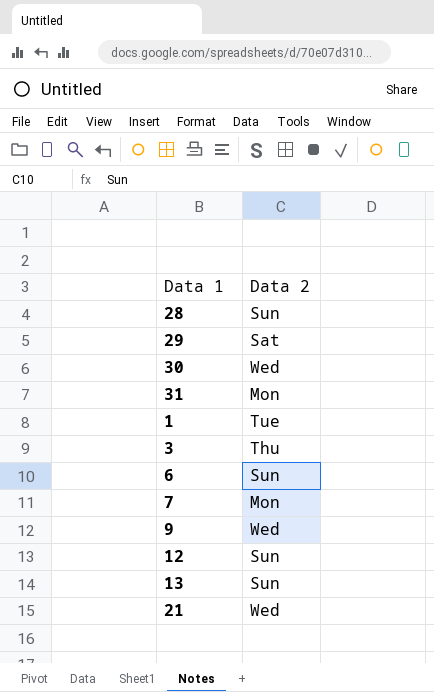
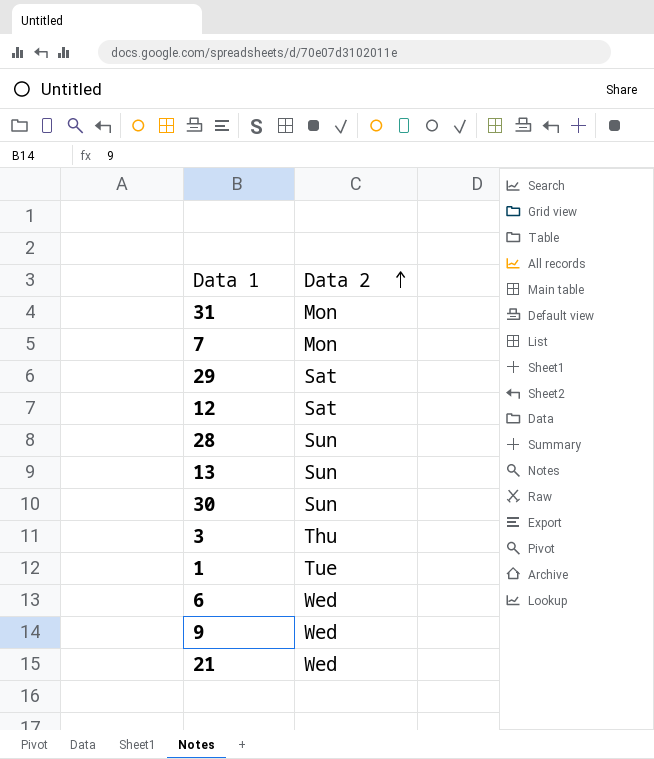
row order: none -> Data 2 ascending
12 | Data 2: Sun -> Sat
30 | Data 2: Wed -> Sun
6 | Data 2: Sun -> Wed

